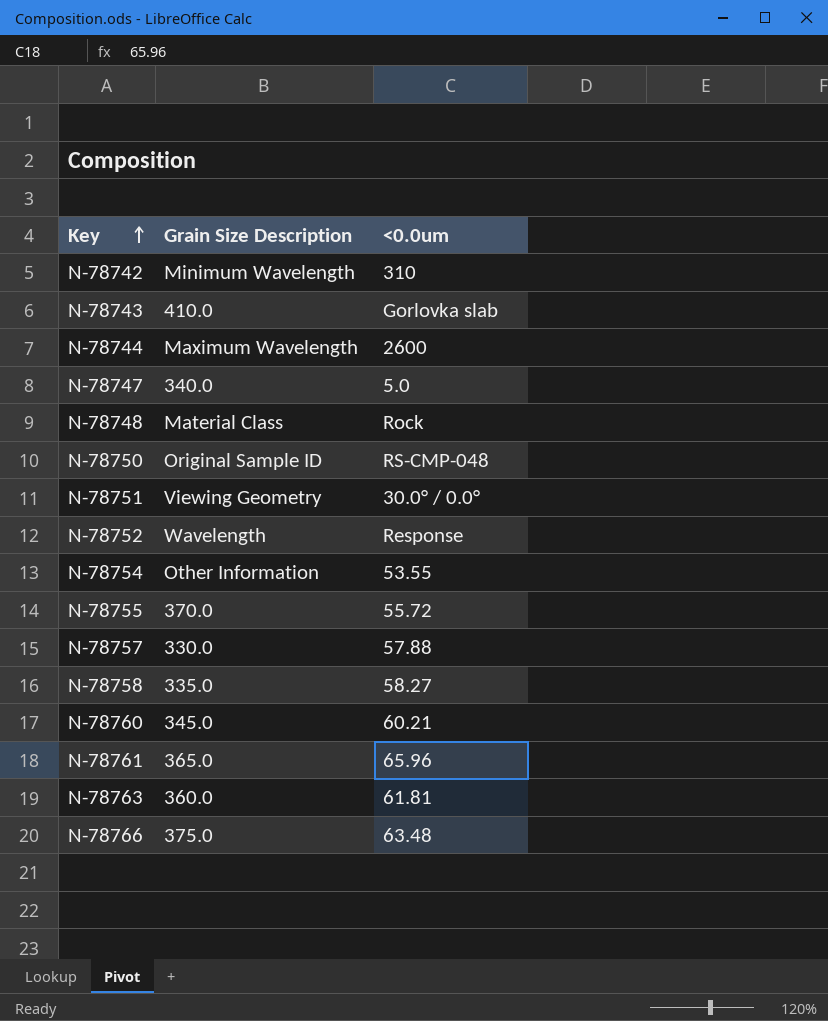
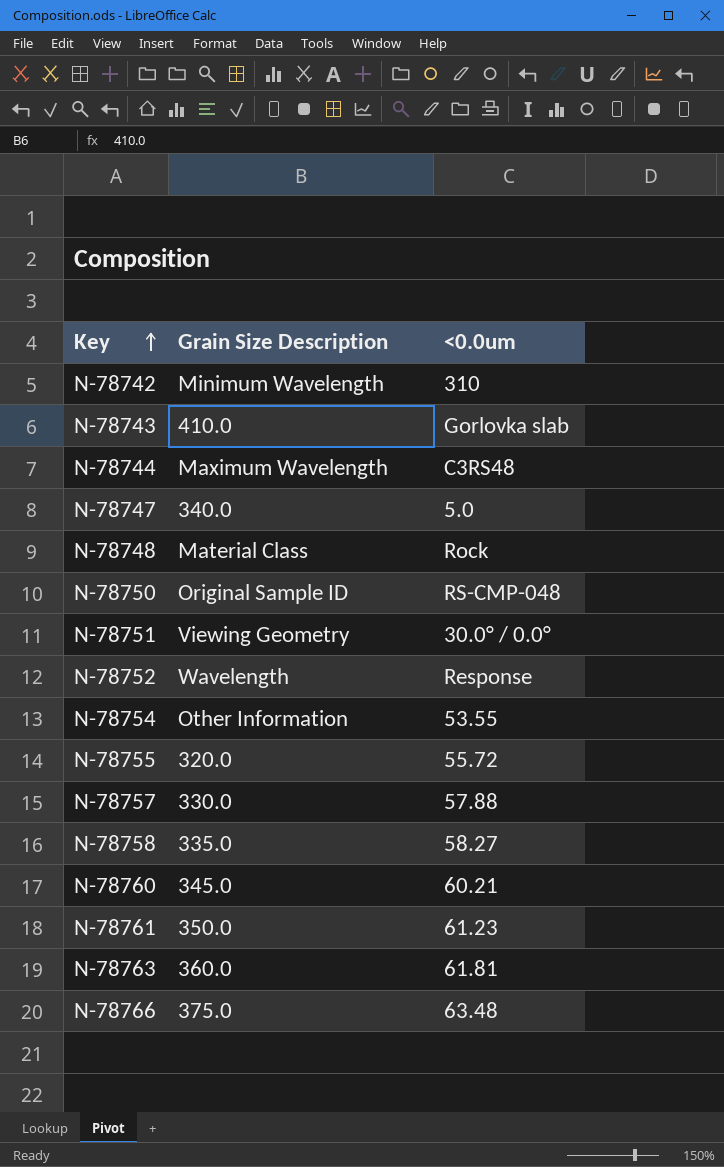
N-78744 | <0.0um: 2600 -> C3RS48
N-78755 | Grain Size Description: 370.0 -> 320.0
N-78761 | Grain Size Description: 365.0 -> 350.0
N-78761 | <0.0um: 65.96 -> 61.23

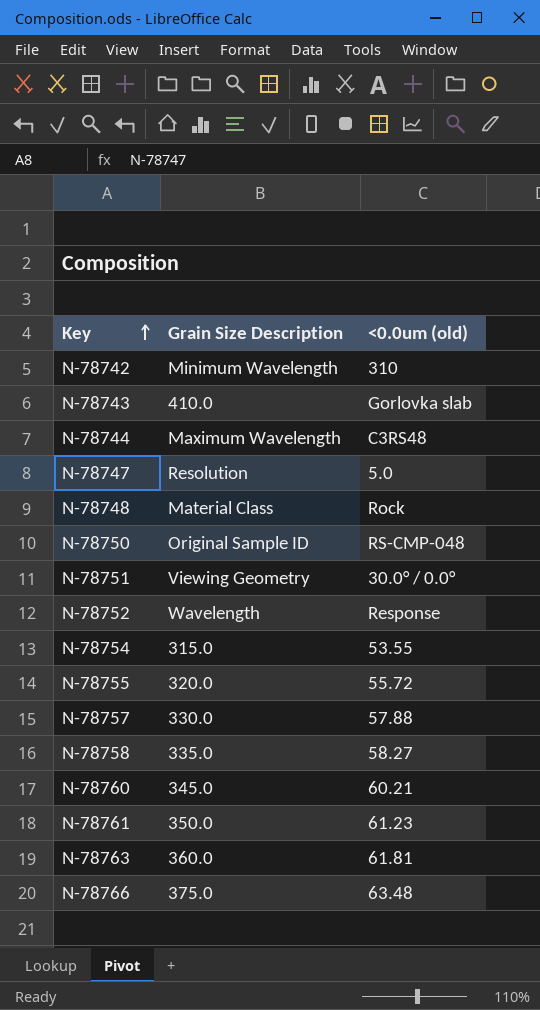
column name: <0.0um -> <0.0um (old)
N-78747 | Grain Size Description: 340.0 -> Resolution
N-78754 | Grain Size Description: Other Information -> 315.0

